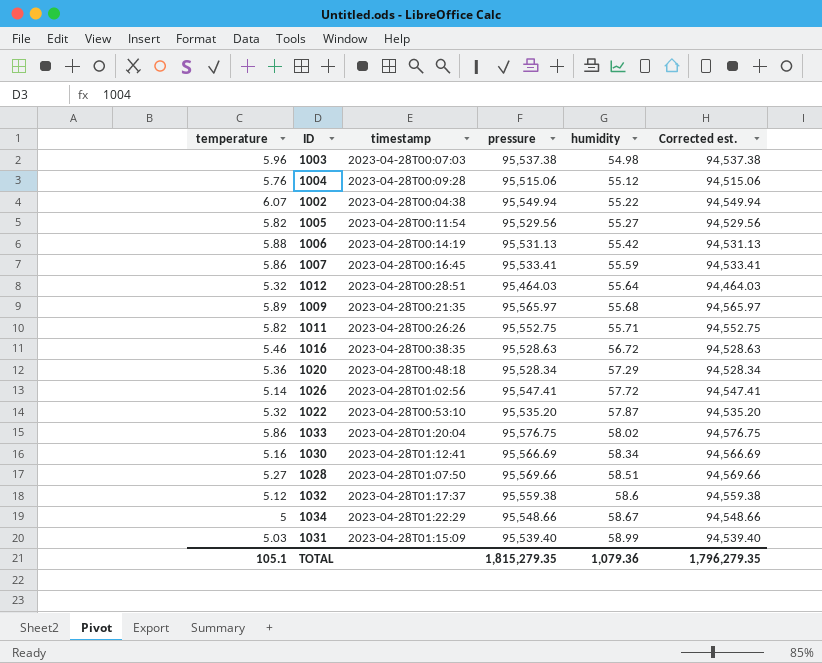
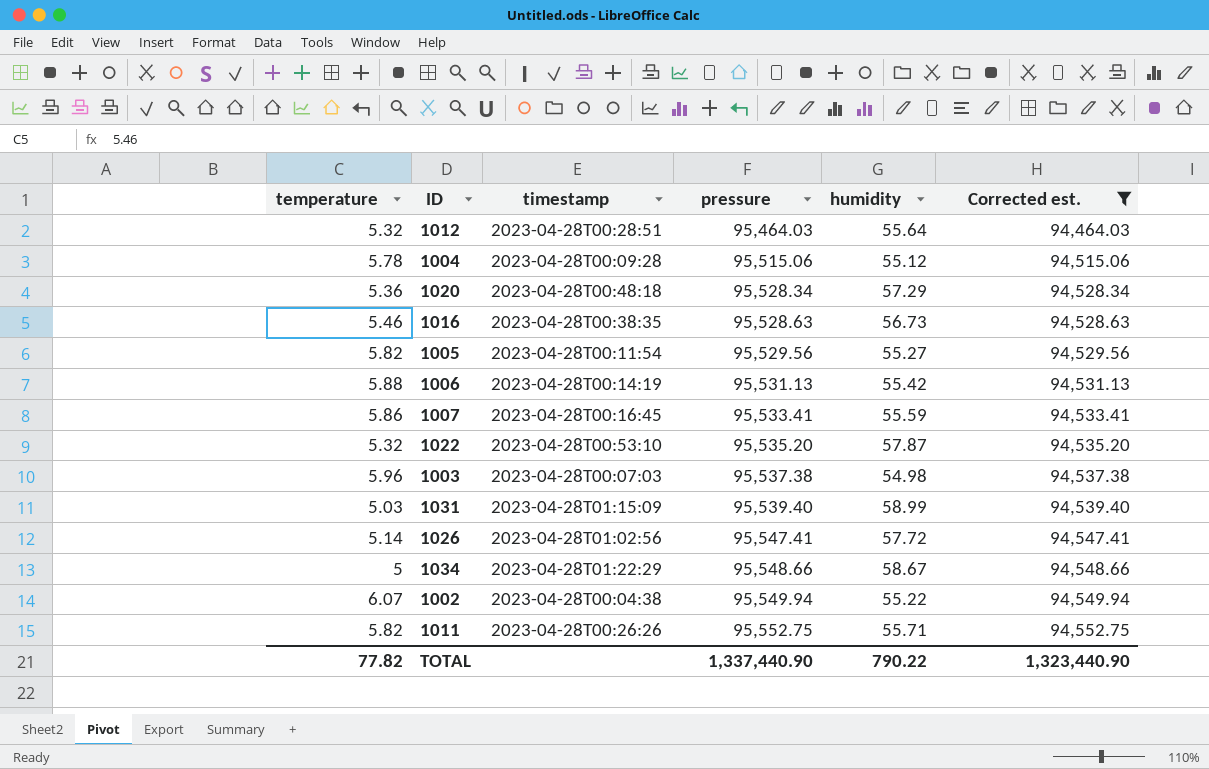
filter: none -> Corrected est. <= 94,552.75
row order: humidity ascending -> pressure ascending
1004 | temperature: 5.76 -> 5.78
1016 | humidity: 56.72 -> 56.73
TOTAL | temperature: 105.1 -> 77.82
TOTAL | pressure: 1,815,279.35 -> 1,337,440.90
TOTAL | humidity: 1,079.36 -> 790.22
TOTAL | Corrected est.: 1,796,279.35 -> 1,323,440.90

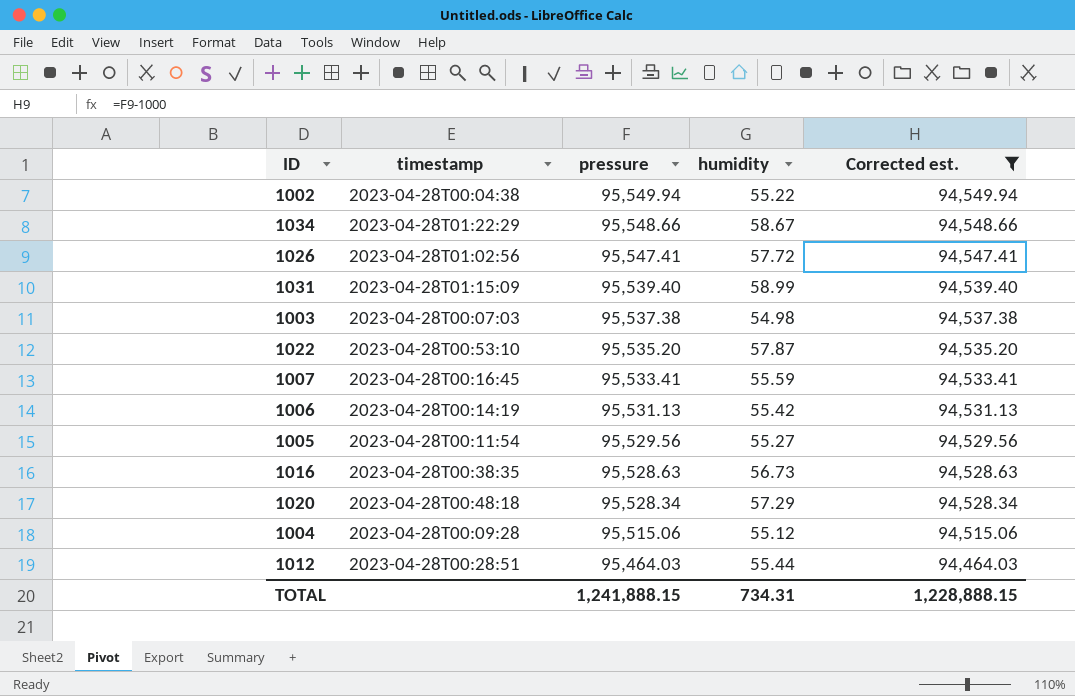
row order: pressure ascending -> pressure descending
column temperature | position: 1 -> none
row 1011: 5.82 | 2023-04-28T00:26:26 | 95,552.75 | 55.71 | 94,552.75 -> none
1012 | humidity: 55.64 -> 55.44
TOTAL | pressure: 1,337,440.90 -> 1,241,888.15
TOTAL | humidity: 790.22 -> 734.31
TOTAL | Corrected est.: 1,323,440.90 -> 1,228,888.15

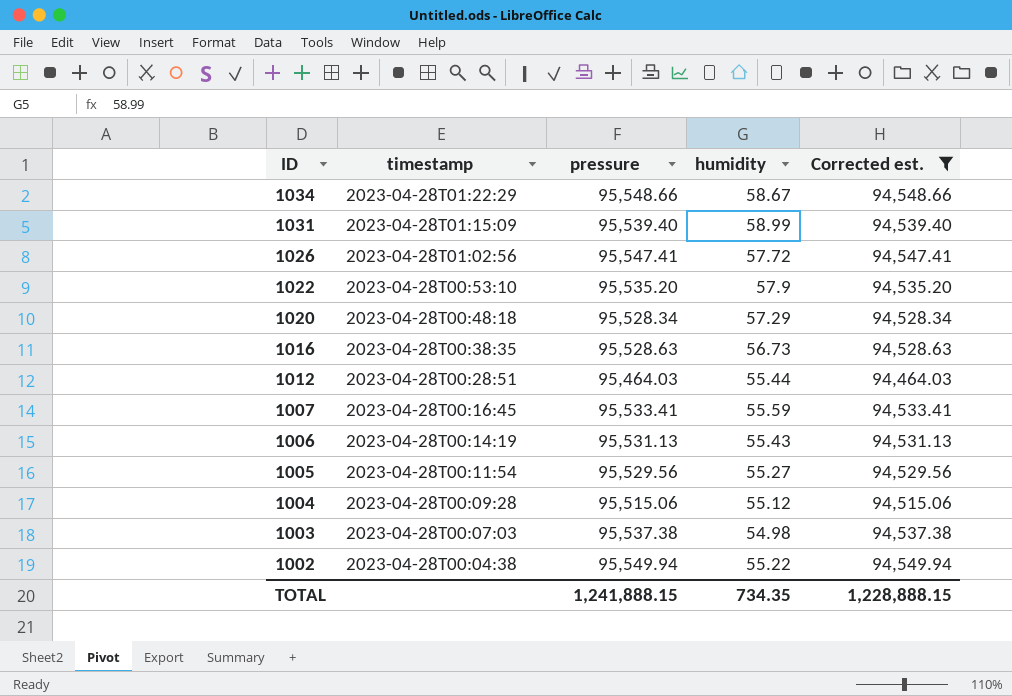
row order: pressure descending -> ID descending
1022 | humidity: 57.87 -> 57.9
1006 | humidity: 55.42 -> 55.43
TOTAL | humidity: 734.31 -> 734.35

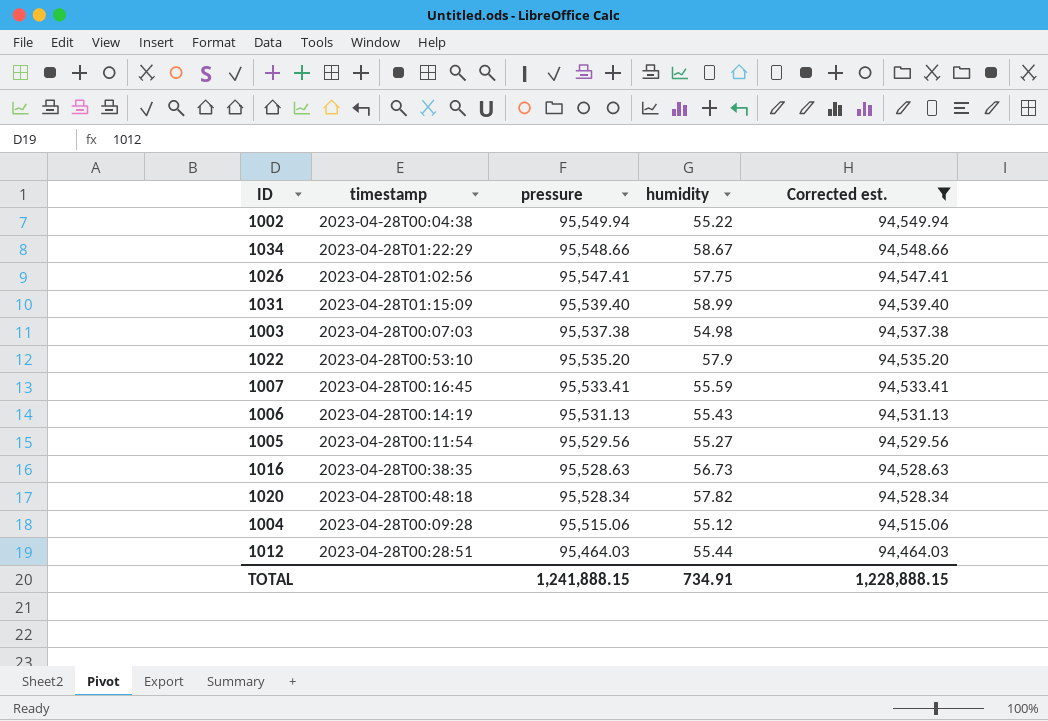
row order: ID descending -> pressure descending
1026 | humidity: 57.72 -> 57.75
1020 | humidity: 57.29 -> 57.82
TOTAL | humidity: 734.35 -> 734.91

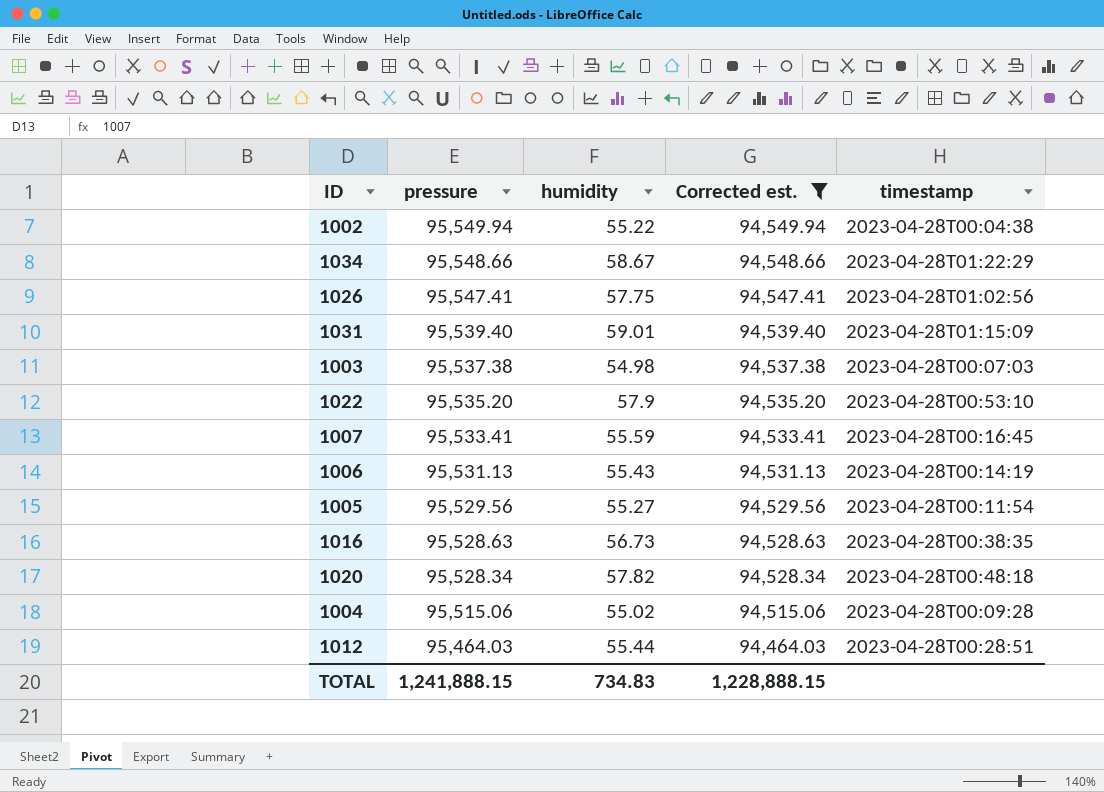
column timestamp | position: 2 -> 5
1031 | humidity: 58.99 -> 59.01
1004 | humidity: 55.12 -> 55.02
TOTAL | humidity: 734.91 -> 734.83

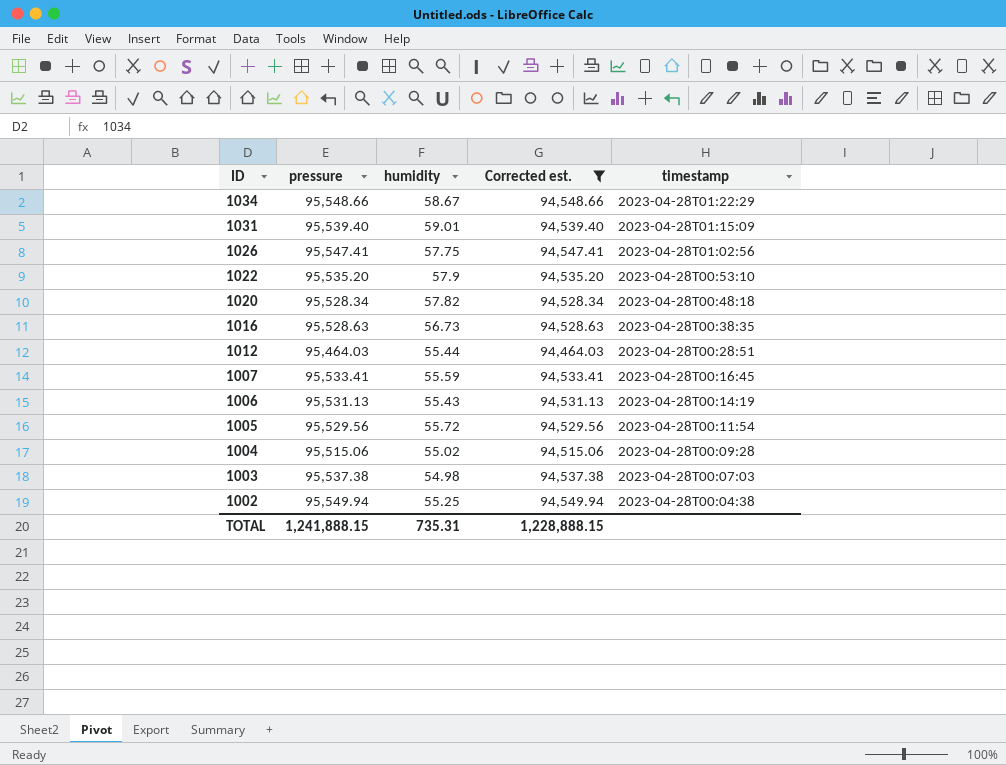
row order: pressure descending -> ID descending
1005 | humidity: 55.27 -> 55.72
1002 | humidity: 55.22 -> 55.25
TOTAL | humidity: 734.83 -> 735.31

